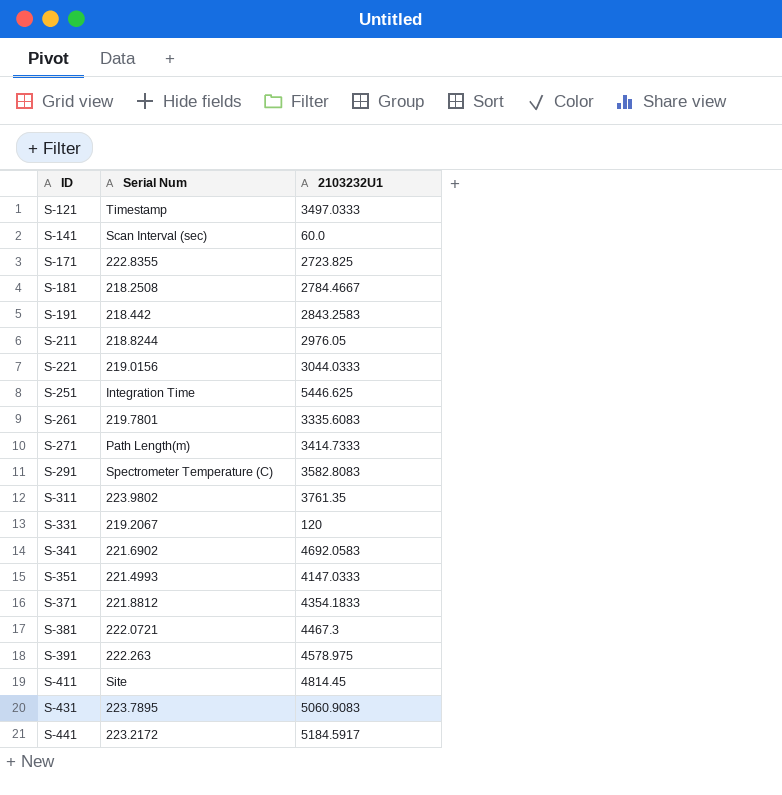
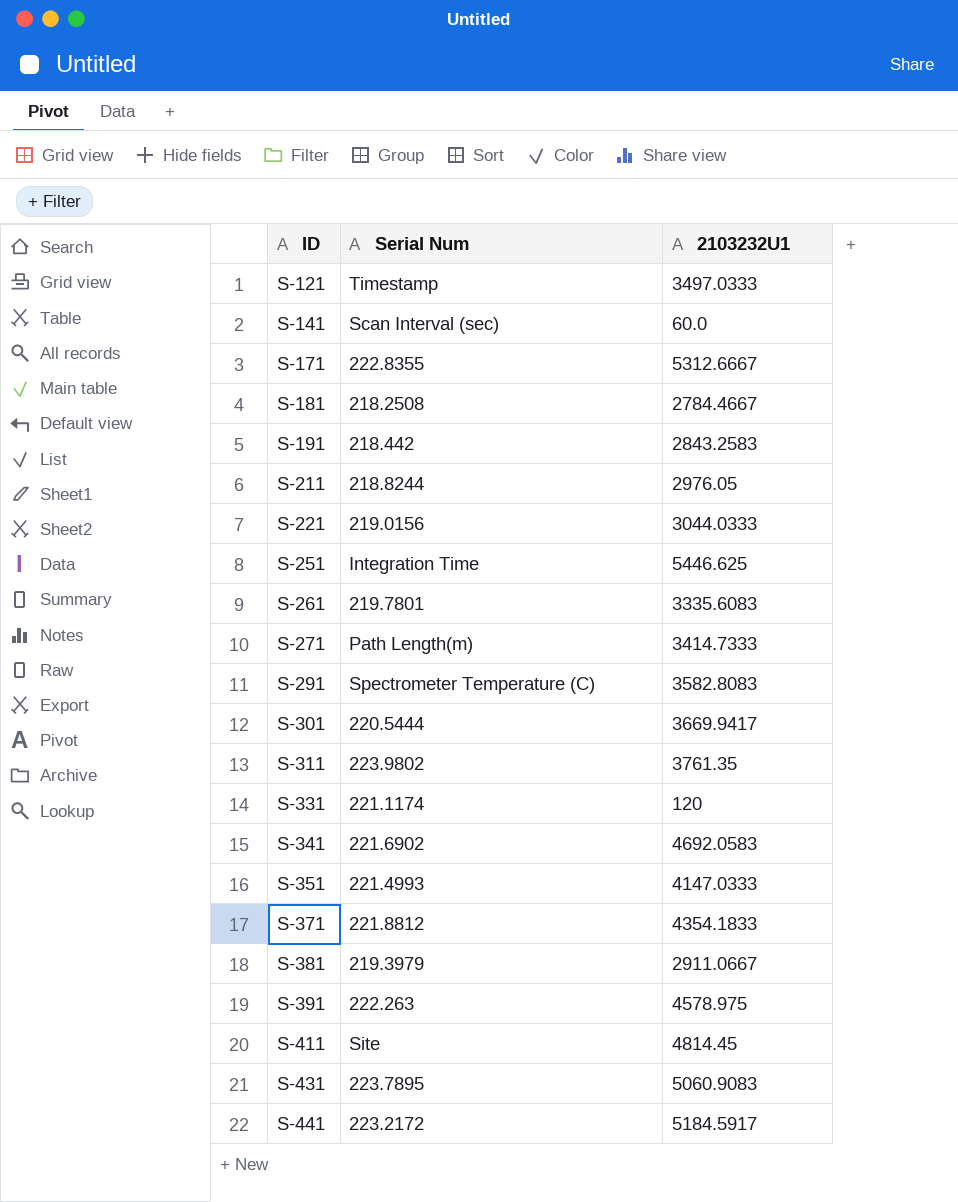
S-171 | 2103232U1: 2723.825 -> 5312.6667
row S-301: none -> 220.5444 | 3669.9417
S-331 | Serial Num: 219.2067 -> 221.1174
S-381 | Serial Num: 222.0721 -> 219.3979
S-381 | 2103232U1: 4467.3 -> 2911.0667

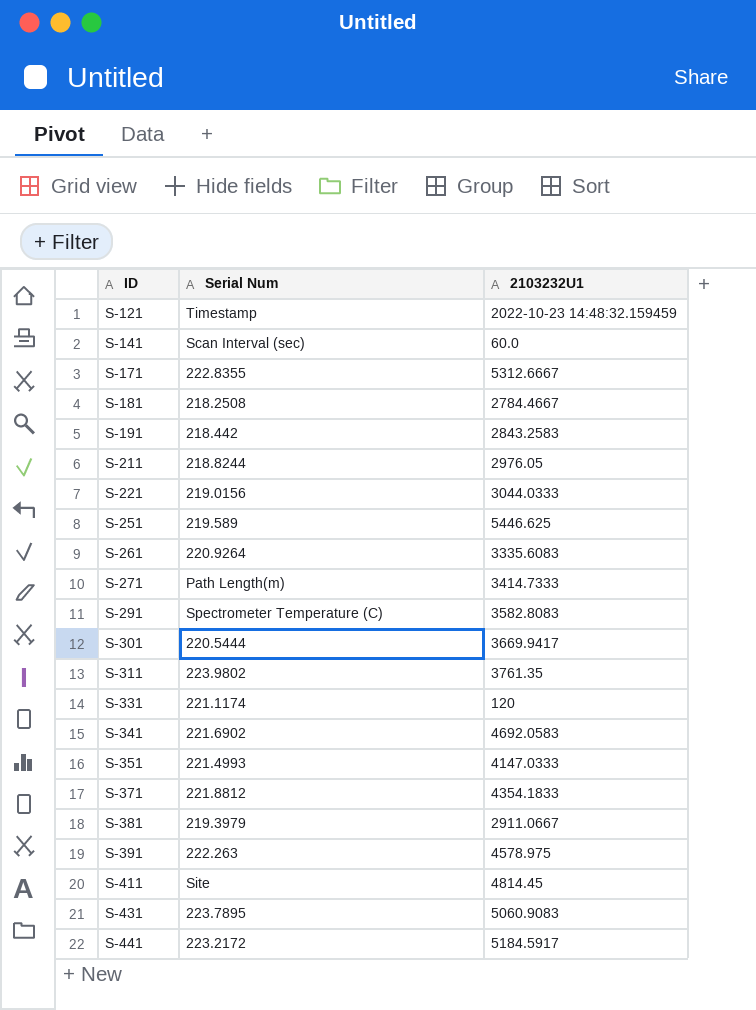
S-121 | 2103232U1: 3497.0333 -> 2022-10-23 14:48:32.159459
S-251 | Serial Num: Integration Time -> 219.589
S-261 | Serial Num: 219.7801 -> 220.9264

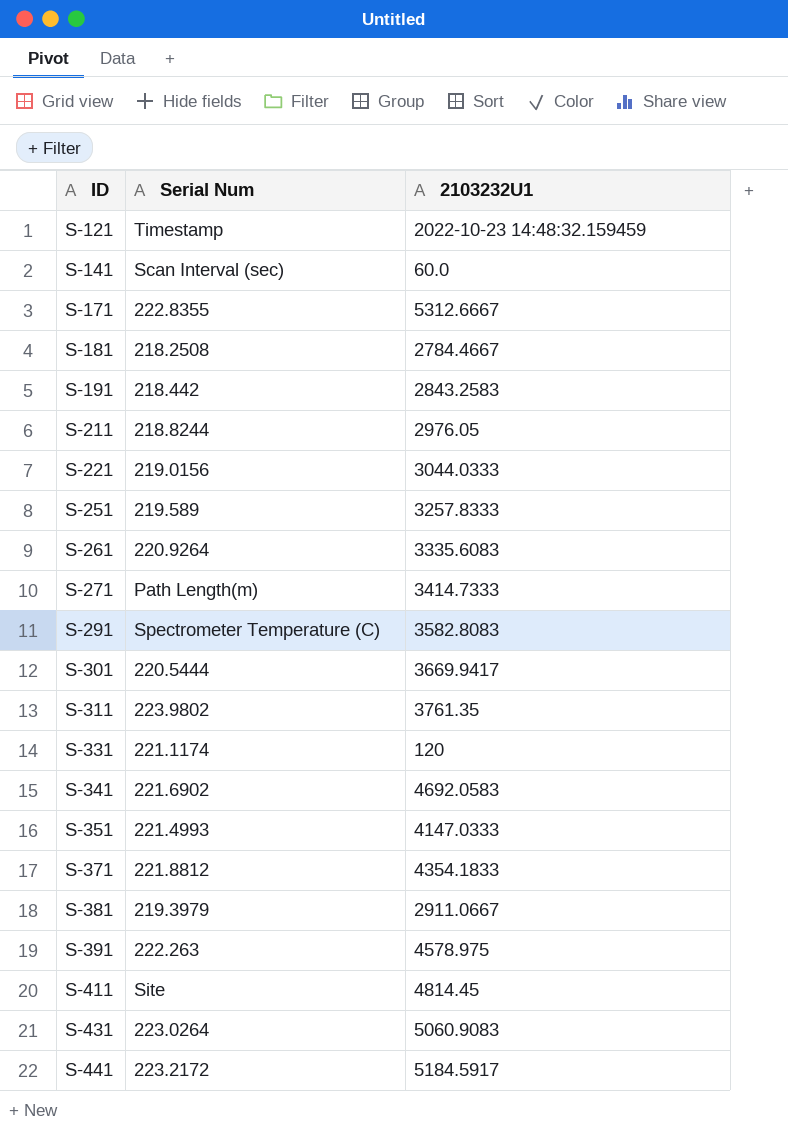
S-251 | 2103232U1: 5446.625 -> 3257.8333
S-431 | Serial Num: 223.7895 -> 223.0264

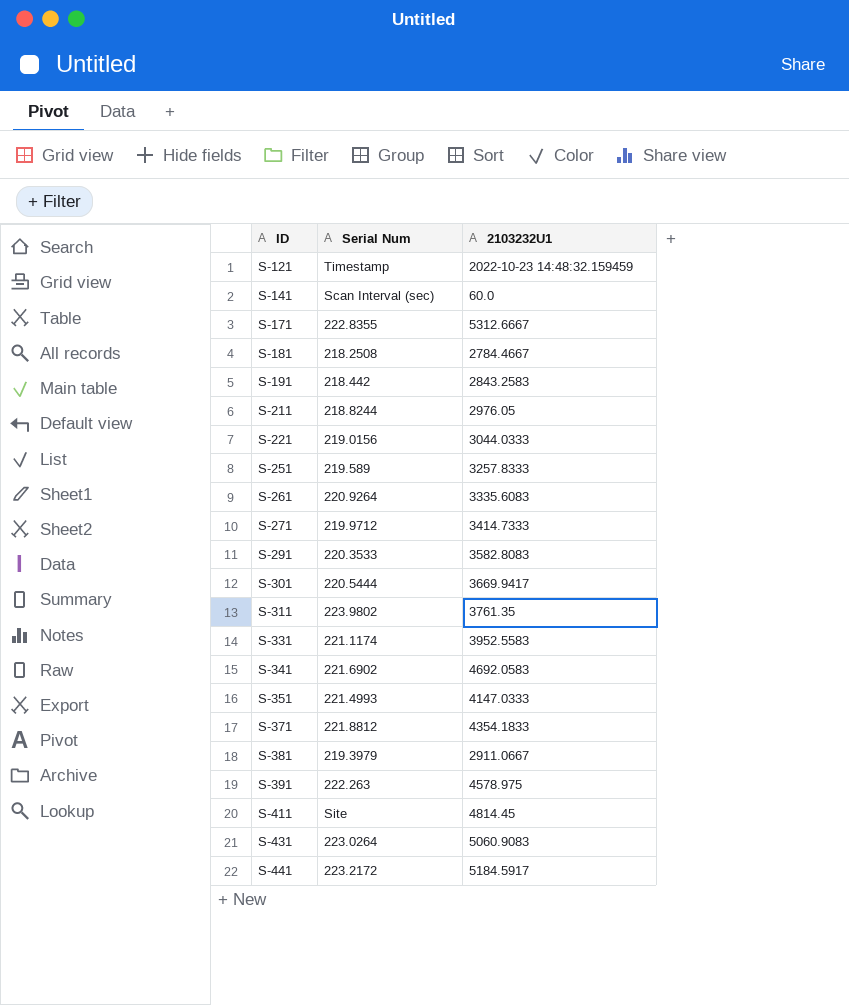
S-271 | Serial Num: Path Length(m) -> 219.9712
S-291 | Serial Num: Spectrometer Temperature (C) -> 220.3533
S-331 | 2103232U1: 120 -> 3952.5583

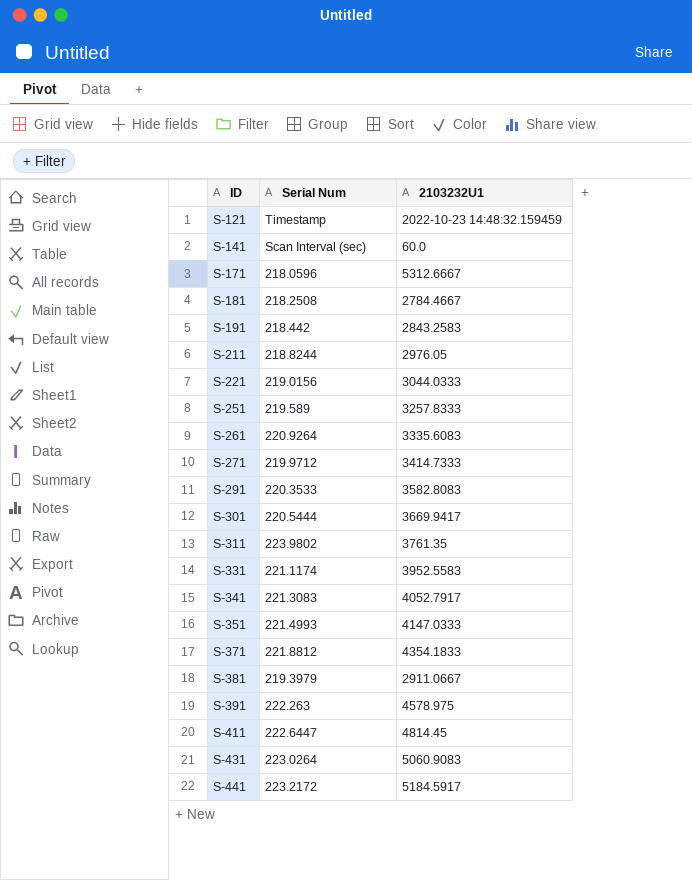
S-171 | Serial Num: 222.8355 -> 218.0596
S-341 | Serial Num: 221.6902 -> 221.3083
S-341 | 2103232U1: 4692.0583 -> 4052.7917
S-411 | Serial Num: Site -> 222.6447

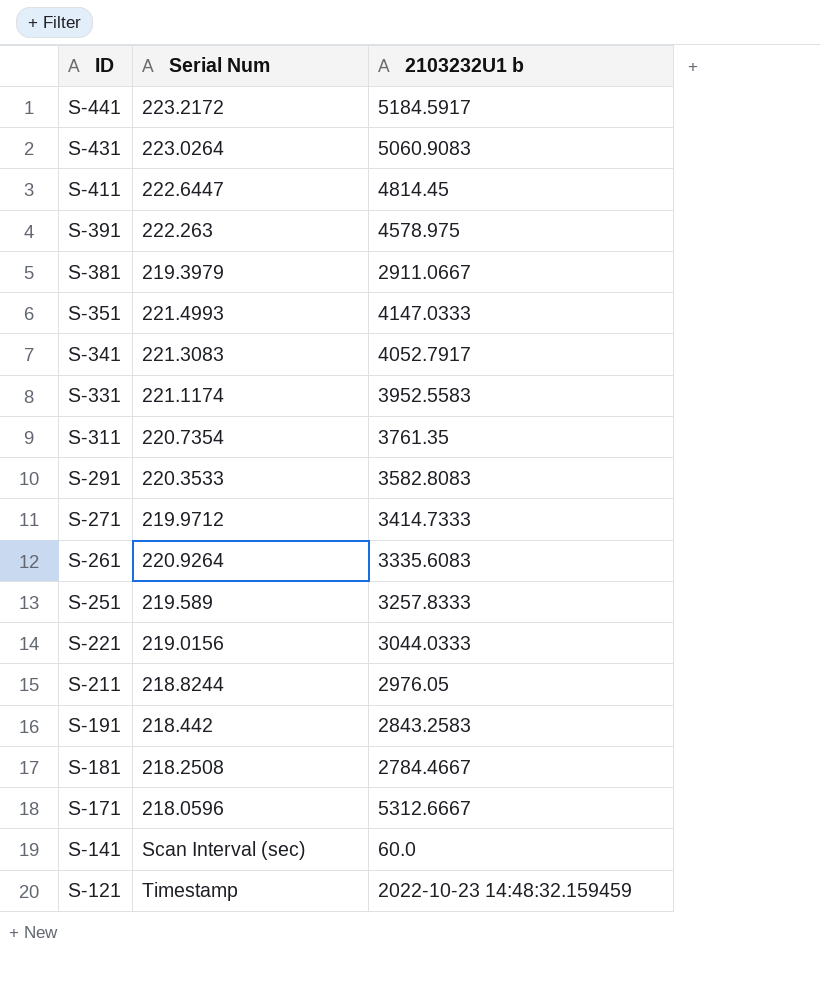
row order: ID ascending -> ID descending
column name: 2103232U1 -> 2103232U1 b
row S-301: 220.5444 | 3669.9417 -> none
row S-371: 221.8812 | 4354.1833 -> none
S-311 | Serial Num: 223.9802 -> 220.7354

